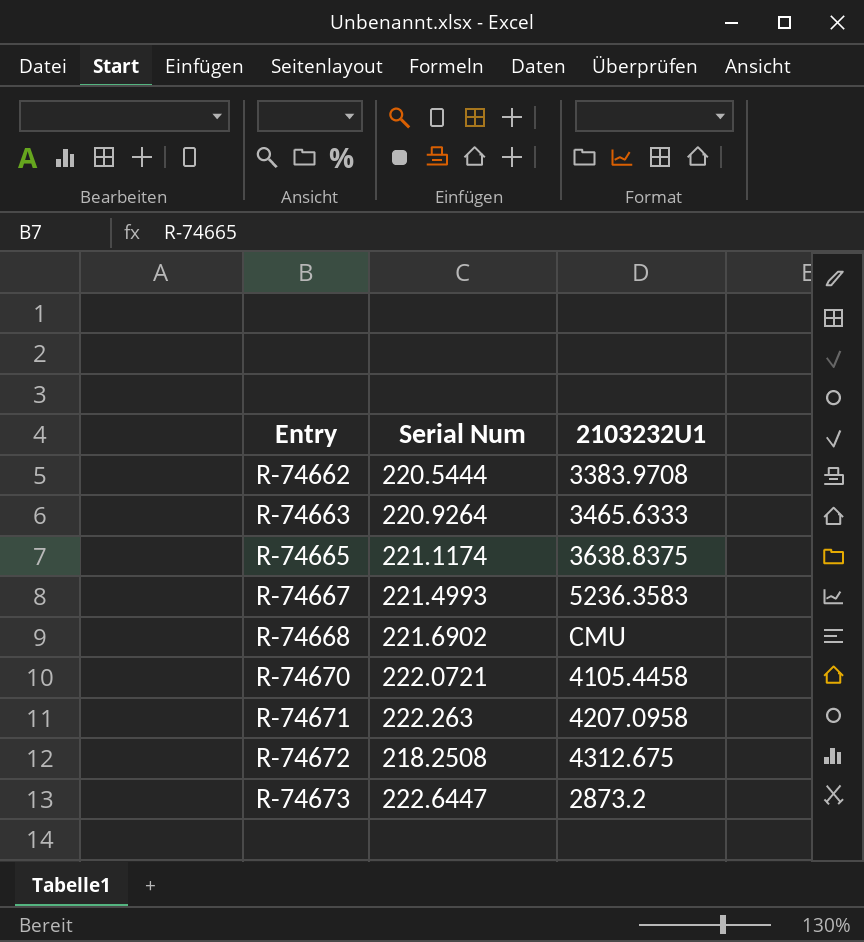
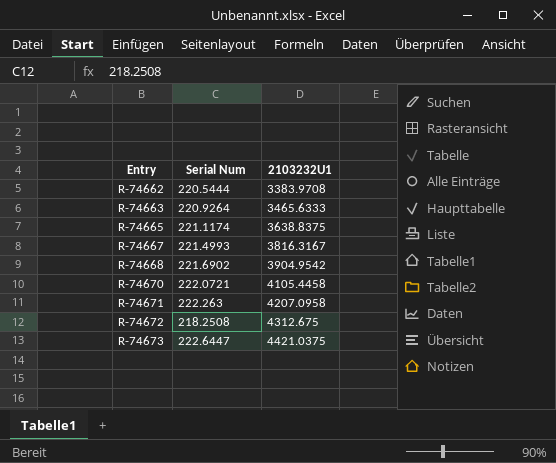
R-74667 | 2103232U1: 5236.3583 -> 3816.3167
R-74668 | 2103232U1: CMU -> 3904.9542
R-74673 | 2103232U1: 2873.2 -> 4421.0375

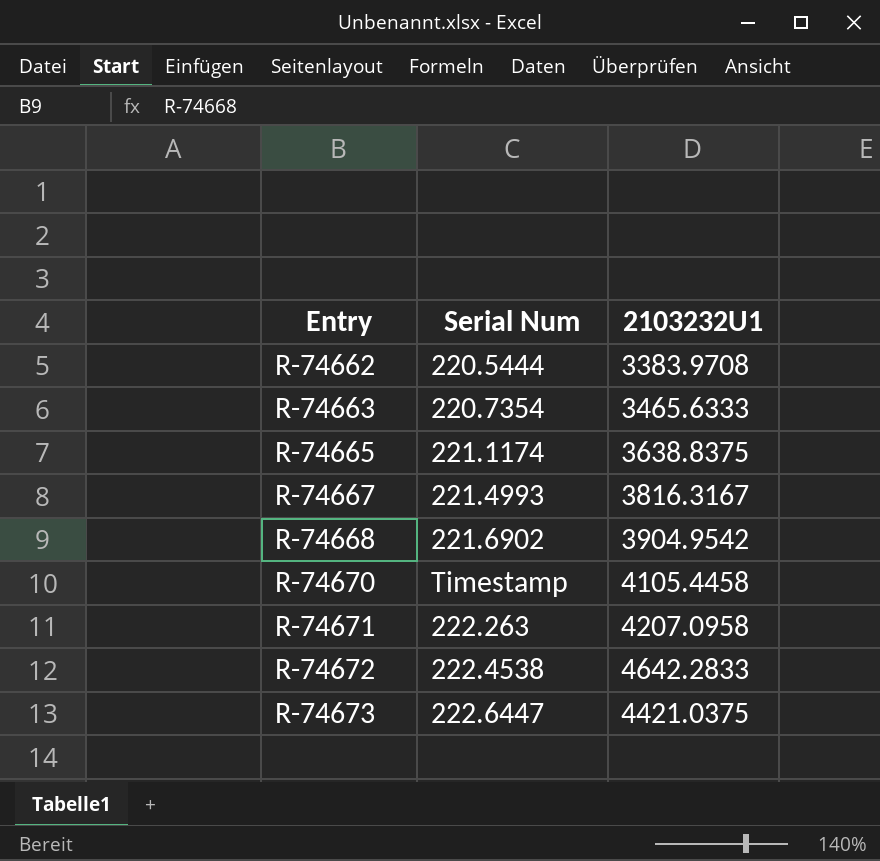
R-74663 | Serial Num: 220.9264 -> 220.7354
R-74670 | Serial Num: 222.0721 -> Timestamp
R-74672 | Serial Num: 218.2508 -> 222.4538
R-74672 | 2103232U1: 4312.675 -> 4642.2833

